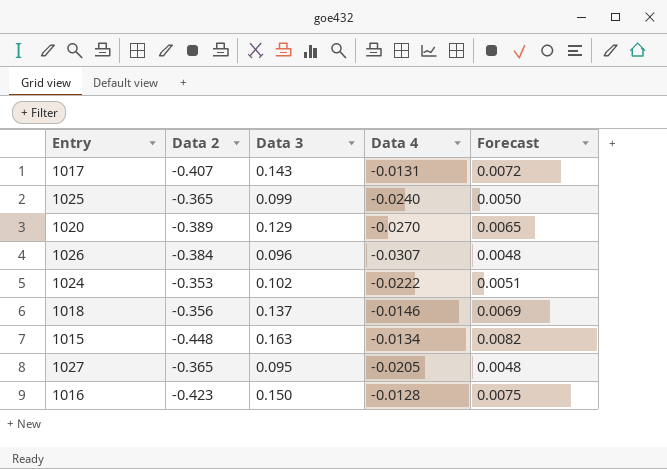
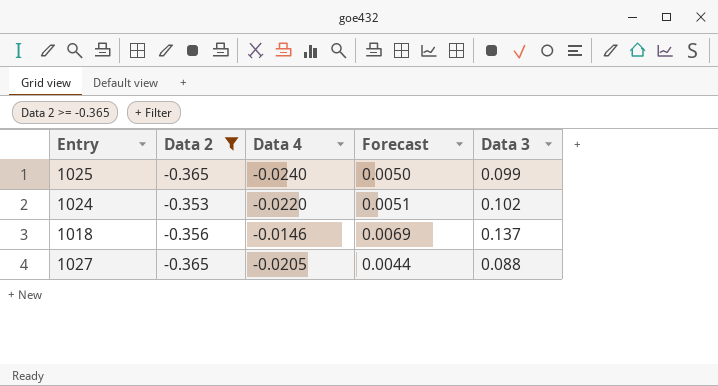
filter: none -> Data 2 >= -0.365
column Data 3 | position: 3 -> 5
1024 | Data 4: -0.0222 -> -0.0220
1027 | Forecast: 0.0048 -> 0.0044
1027 | Data 3: 0.095 -> 0.088

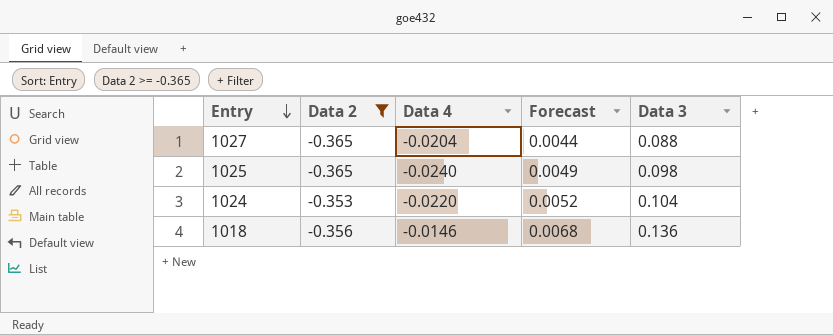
row order: none -> Entry descending
1027 | Data 4: -0.0205 -> -0.0204
1025 | Forecast: 0.0050 -> 0.0049
1025 | Data 3: 0.099 -> 0.098
1024 | Forecast: 0.0051 -> 0.0052
1024 | Data 3: 0.102 -> 0.104
1018 | Forecast: 0.0069 -> 0.0068
1018 | Data 3: 0.137 -> 0.136

